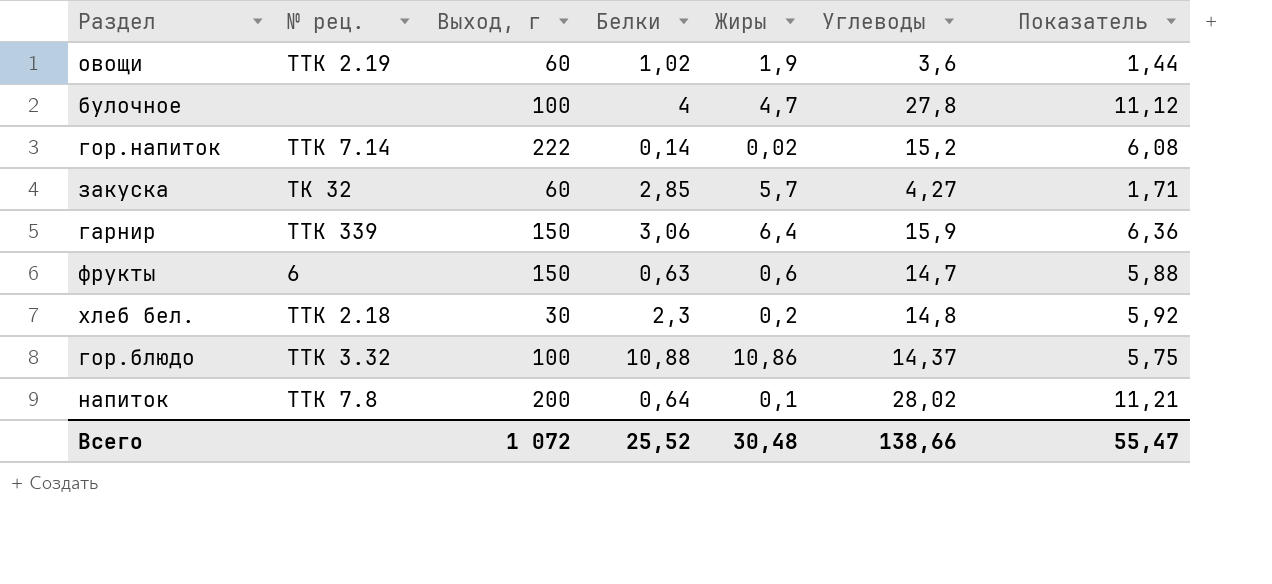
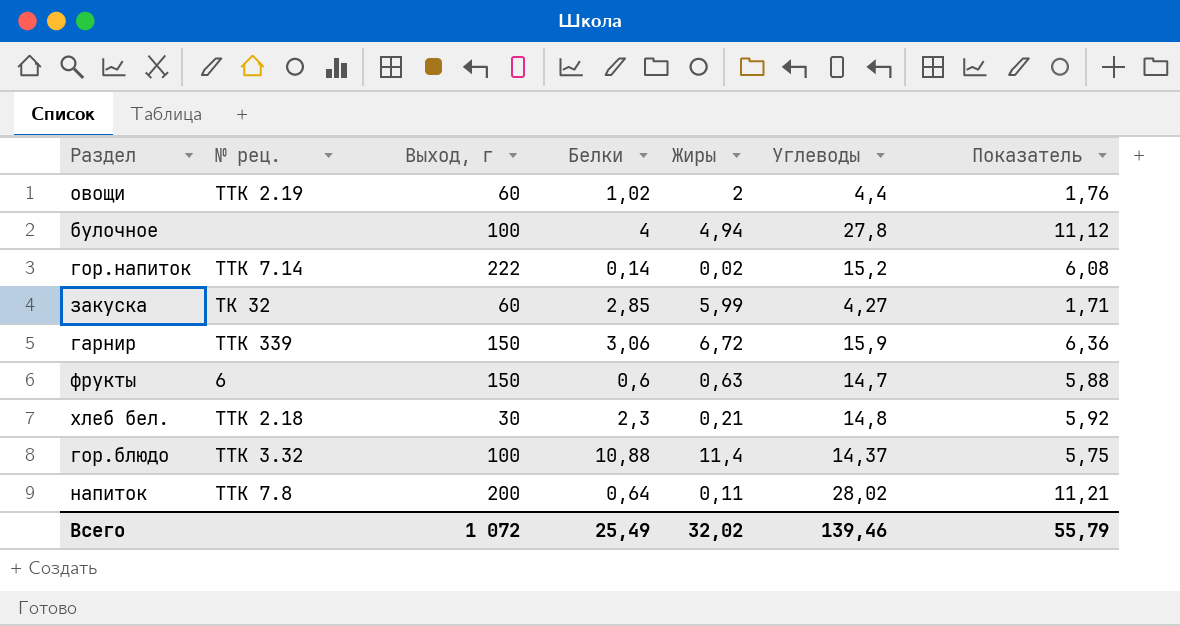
овощи | Жиры: 1,9 -> 2
овощи | Углеводы: 3,6 -> 4,4
овощи | Показатель: 1,44 -> 1,76
булочное | Жиры: 4,7 -> 4,94
закуска | Жиры: 5,7 -> 5,99
гарнир | Жиры: 6,4 -> 6,72
фрукты | Белки: 0,63 -> 0,6
фрукты | Жиры: 0,6 -> 0,63
хлеб бел. | Жиры: 0,2 -> 0,21
гор.блюдо | Жиры: 10,86 -> 11,4
напиток | Жиры: 0,1 -> 0,11
Всего | Белки: 25,52 -> 25,49
Всего | Жиры: 30,48 -> 32,02
Всего | Углеводы: 138,66 -> 139,46
Всего | Показатель: 55,47 -> 55,79

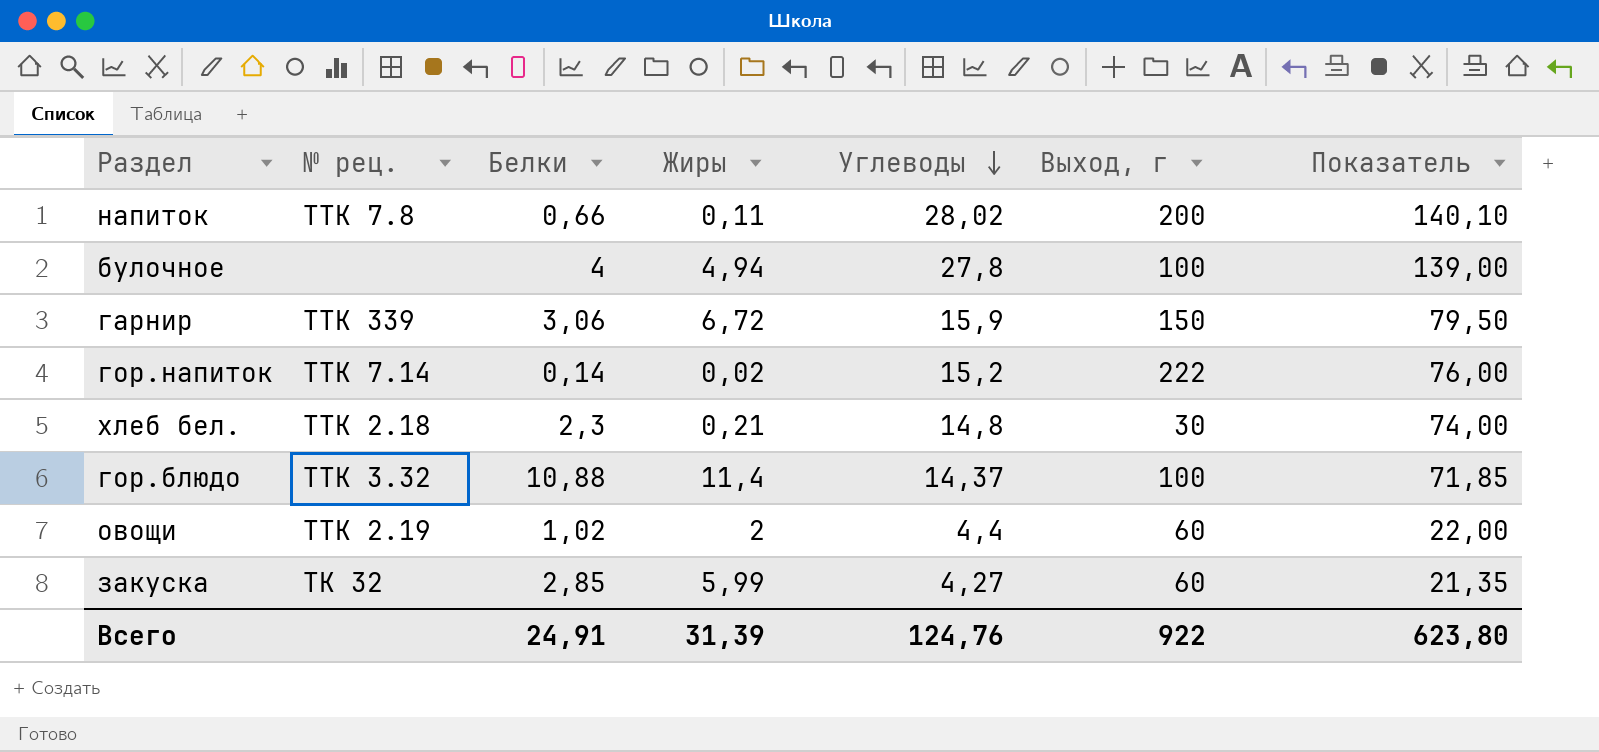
row order: none -> Углеводы descending
column Выход, г | position: 3 -> 6
column Показатель | formula: [Углеводы] * 0,4 -> [Углеводы] * 5
row фрукты: 6 | 150 | 0,6 | 0,63 | 14,7 | 5,88 -> none
напиток | Белки: 0,64 -> 0,66
Всего | Белки: 25,49 -> 24,91
Всего | Жиры: 32,02 -> 31,39
Всего | Углеводы: 139,46 -> 124,76
Всего | Выход, г: 1 072 -> 922
Всего | Показатель: 55,79 -> 623,80

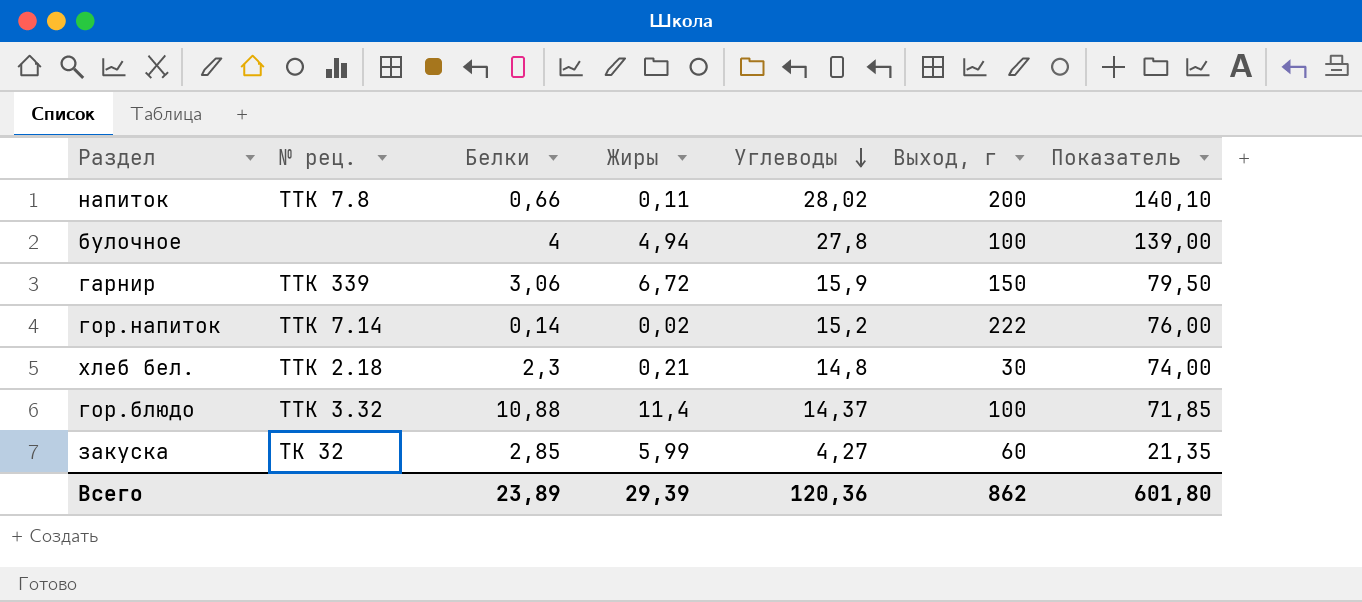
row овощи: ТТК 2.19 | 1,02 | 2 | 4,4 | 60 | 22,00 -> none
Всего | Белки: 24,91 -> 23,89
Всего | Жиры: 31,39 -> 29,39
Всего | Углеводы: 124,76 -> 120,36
Всего | Выход, г: 922 -> 862
Всего | Показатель: 623,80 -> 601,80

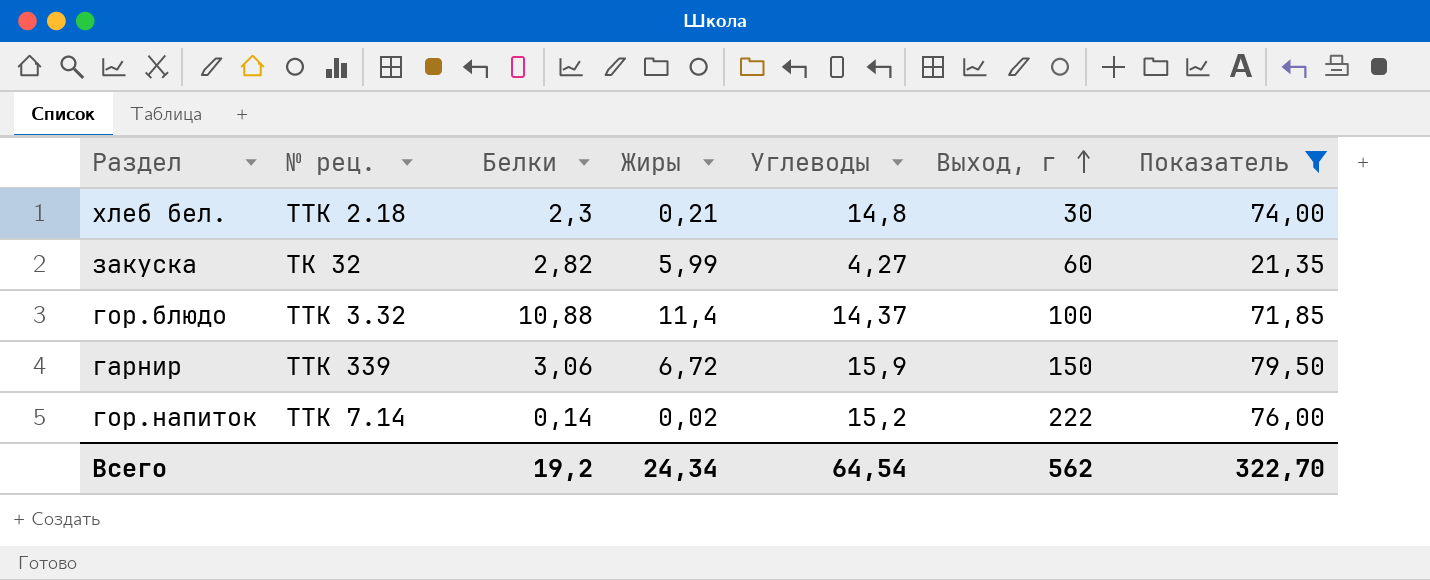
filter: none -> Показатель <= 79,50
row order: Углеводы descending -> Выход, г ascending
закуска | Белки: 2,85 -> 2,82
Всего | Белки: 23,89 -> 19,2
Всего | Жиры: 29,39 -> 24,34
Всего | Углеводы: 120,36 -> 64,54
Всего | Выход, г: 862 -> 562
Всего | Показатель: 601,80 -> 322,70

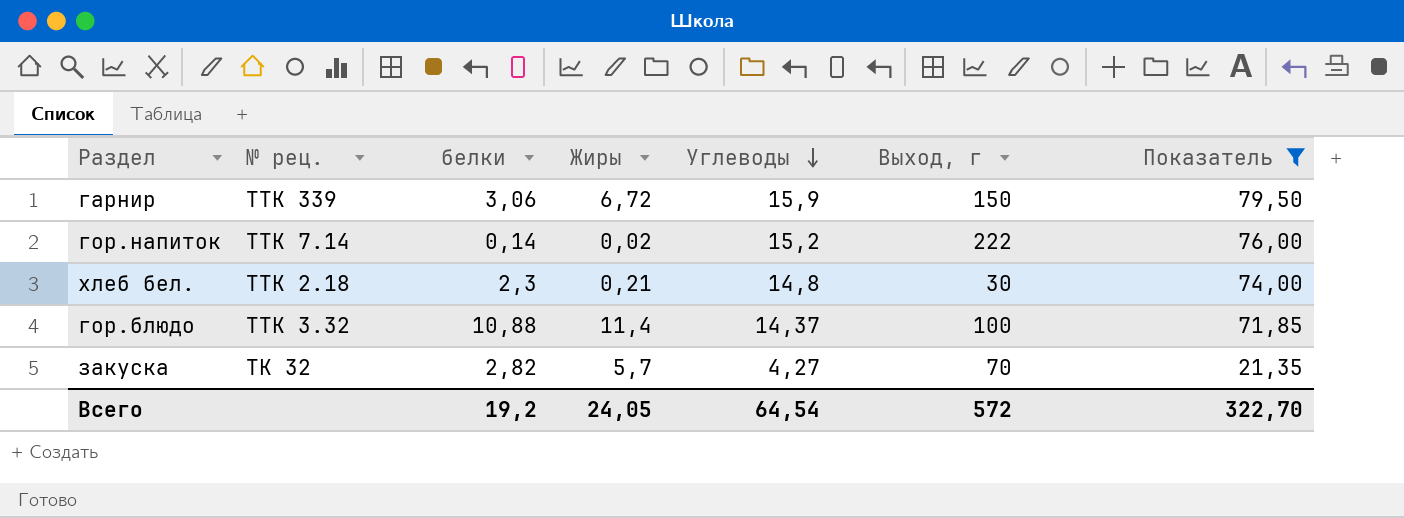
row order: Выход, г ascending -> Углеводы descending
column name: Белки -> белки
закуска | Жиры: 5,99 -> 5,7
закуска | Выход, г: 60 -> 70
Всего | Жиры: 24,34 -> 24,05
Всего | Выход, г: 562 -> 572

